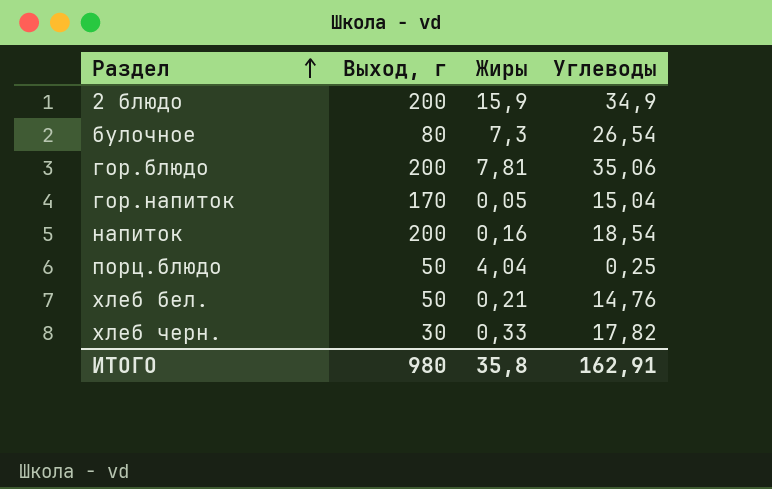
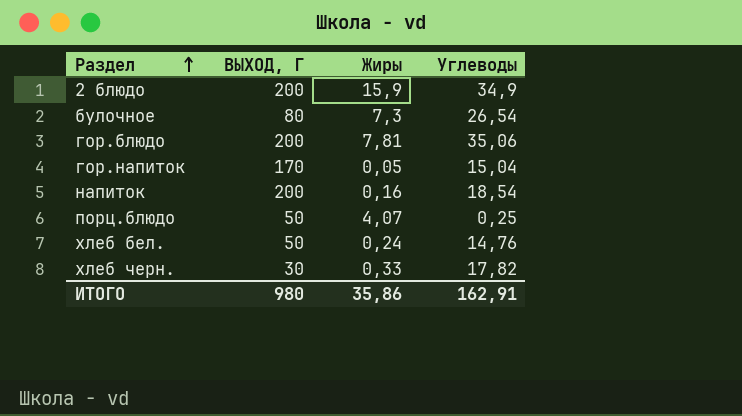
column name: Выход, г -> ВЫХОД, Г
порц.блюдо | Жиры: 4,04 -> 4,07
хлеб бел. | Жиры: 0,21 -> 0,24
ИТОГО | Жиры: 35,8 -> 35,86

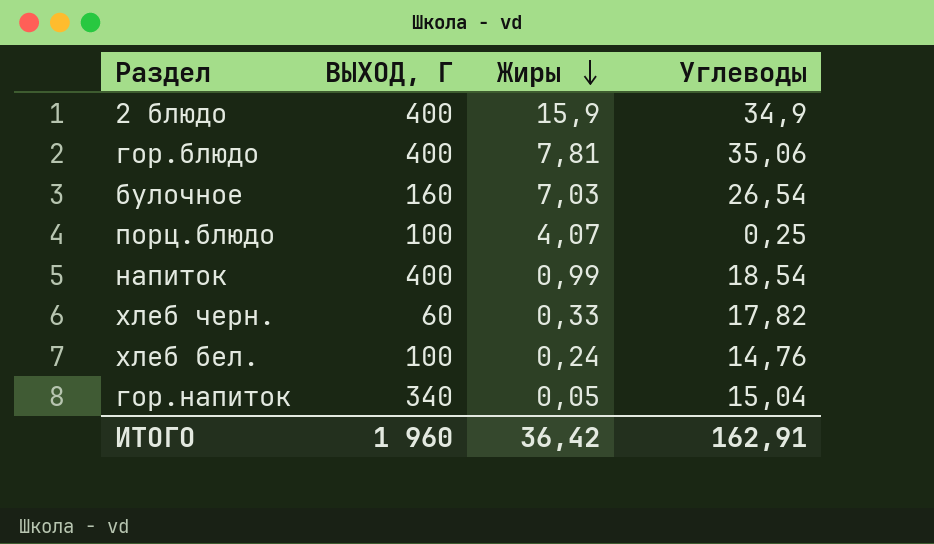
row order: Раздел ascending -> Жиры descending
2 блюдо | ВЫХОД, Г: 200 -> 400
гор.блюдо | ВЫХОД, Г: 200 -> 400
булочное | ВЫХОД, Г: 80 -> 160
булочное | Жиры: 7,3 -> 7,03
порц.блюдо | ВЫХОД, Г: 50 -> 100
напиток | ВЫХОД, Г: 200 -> 400
напиток | Жиры: 0,16 -> 0,99
хлеб черн. | ВЫХОД, Г: 30 -> 60
хлеб бел. | ВЫХОД, Г: 50 -> 100
гор.напиток | ВЫХОД, Г: 170 -> 340
ИТОГО | ВЫХОД, Г: 980 -> 1 960
ИТОГО | Жиры: 35,86 -> 36,42

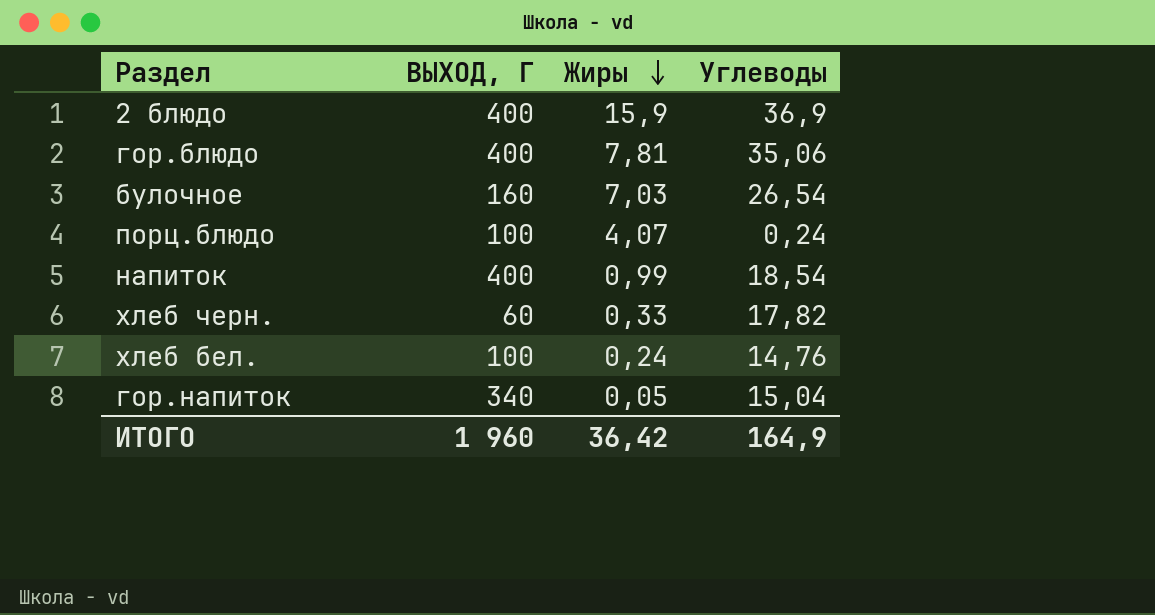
2 блюдо | Углеводы: 34,9 -> 36,9
порц.блюдо | Углеводы: 0,25 -> 0,24
ИТОГО | Углеводы: 162,91 -> 164,9

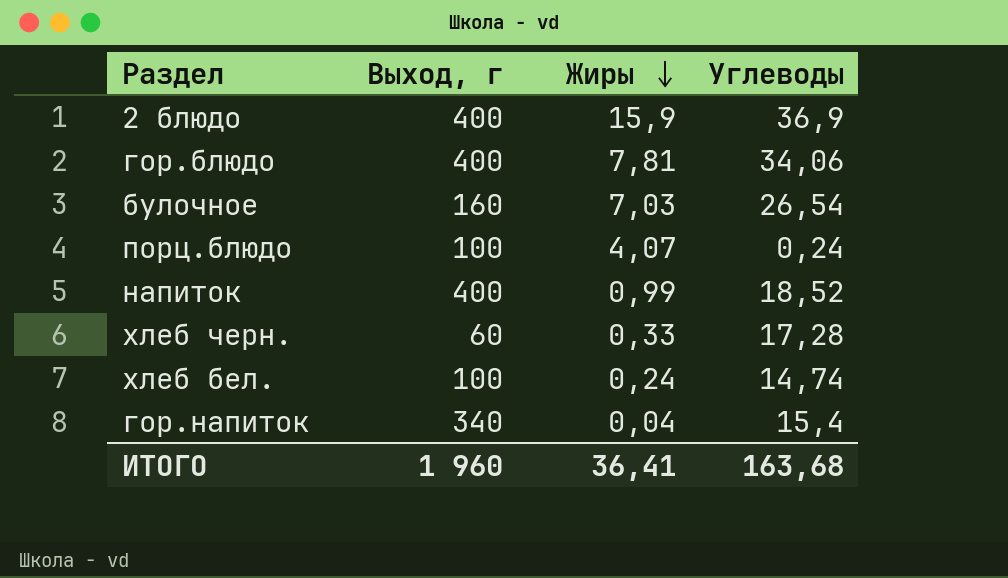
column name: ВЫХОД, Г -> Выход, г
гор.блюдо | Углеводы: 35,06 -> 34,06
напиток | Углеводы: 18,54 -> 18,52
хлеб черн. | Углеводы: 17,82 -> 17,28
хлеб бел. | Углеводы: 14,76 -> 14,74
гор.напиток | Жиры: 0,05 -> 0,04
гор.напиток | Углеводы: 15,04 -> 15,4
ИТОГО | Жиры: 36,42 -> 36,41
ИТОГО | Углеводы: 164,9 -> 163,68

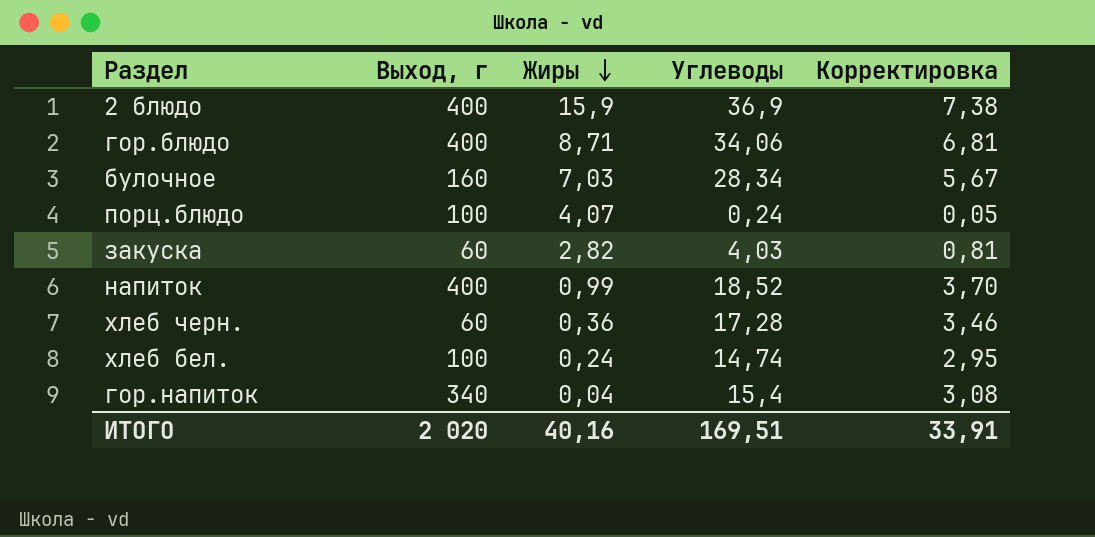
column Корректировка | formula: none -> [Углеводы] * 0,2
гор.блюдо | Жиры: 7,81 -> 8,71
булочное | Углеводы: 26,54 -> 28,34
row закуска: none -> 60 | 2,82 | 4,03 | 0,81
хлеб черн. | Жиры: 0,33 -> 0,36
ИТОГО | Выход, г: 1 960 -> 2 020
ИТОГО | Жиры: 36,41 -> 40,16
ИТОГО | Углеводы: 163,68 -> 169,51

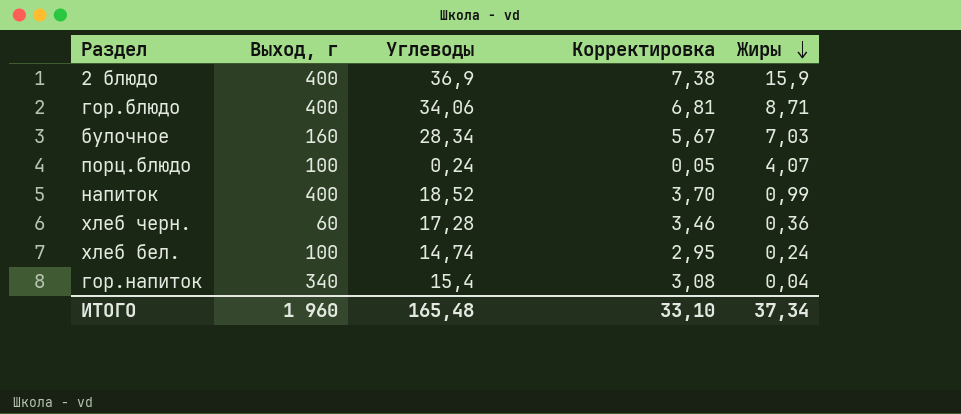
column Жиры | position: 3 -> 5
row закуска: 60 | 2,82 | 4,03 | 0,81 -> none
ИТОГО | Выход, г: 2 020 -> 1 960
ИТОГО | Углеводы: 169,51 -> 165,48
ИТОГО | Корректировка: 33,91 -> 33,10
ИТОГО | Жиры: 40,16 -> 37,34

